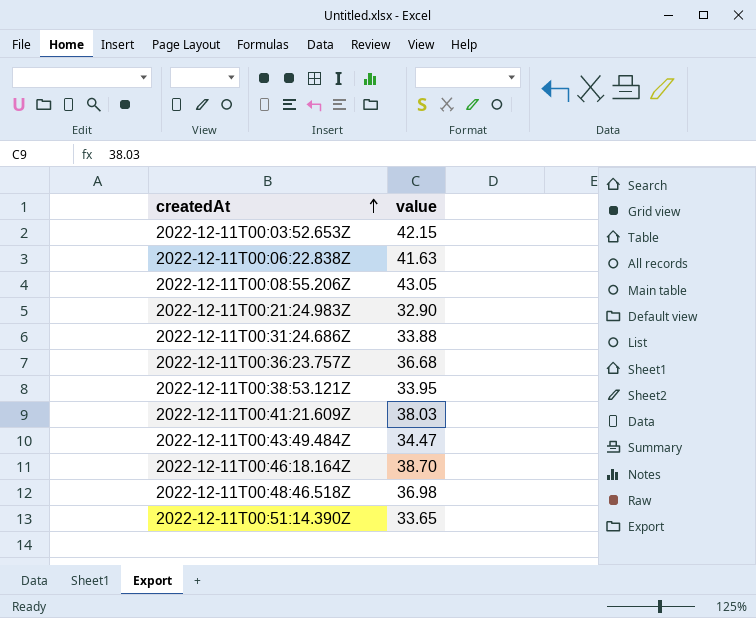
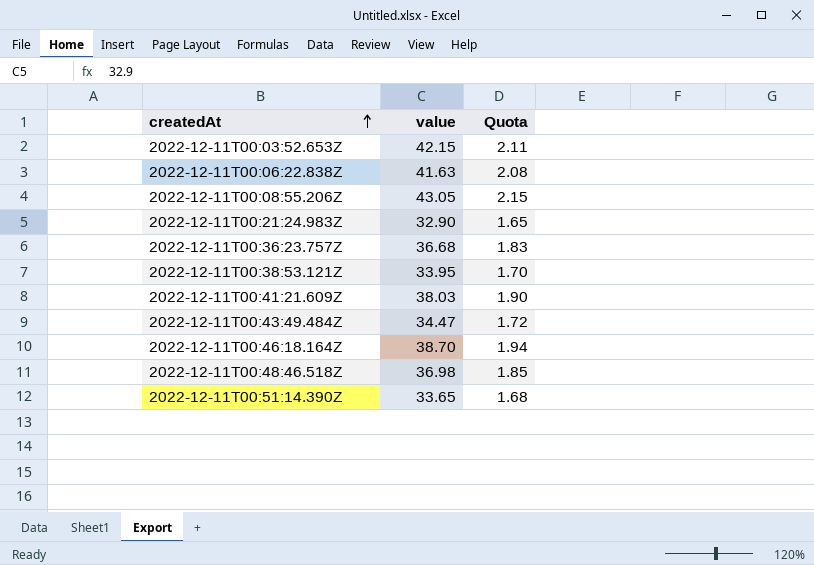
column Quota | formula: none -> [value] * 0.05
row 2022-12-11T00:31:24.686Z: 33.88 -> none

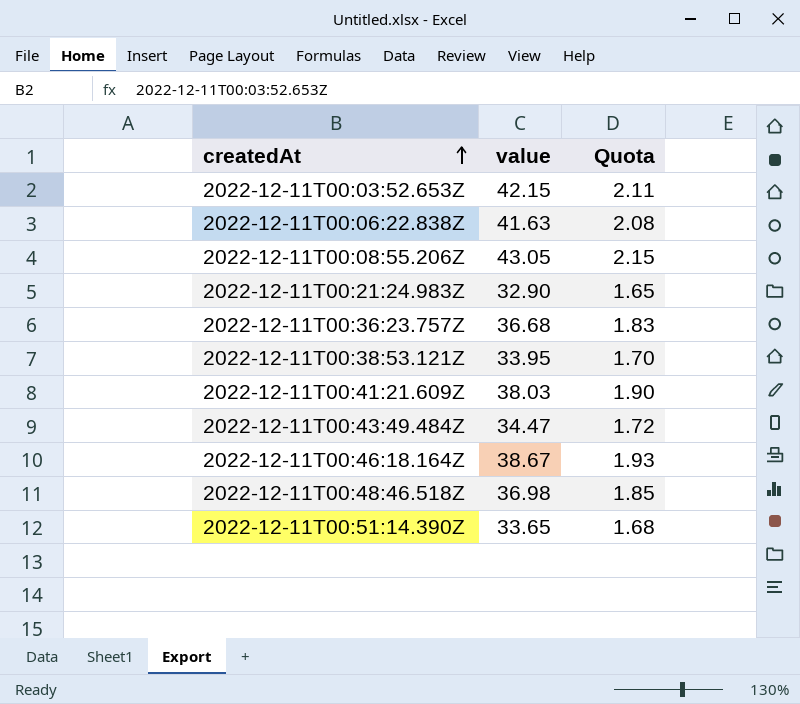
2022-12-11T00:46:18.164Z | value: 38.70 -> 38.67
2022-12-11T00:46:18.164Z | Quota: 1.94 -> 1.93

